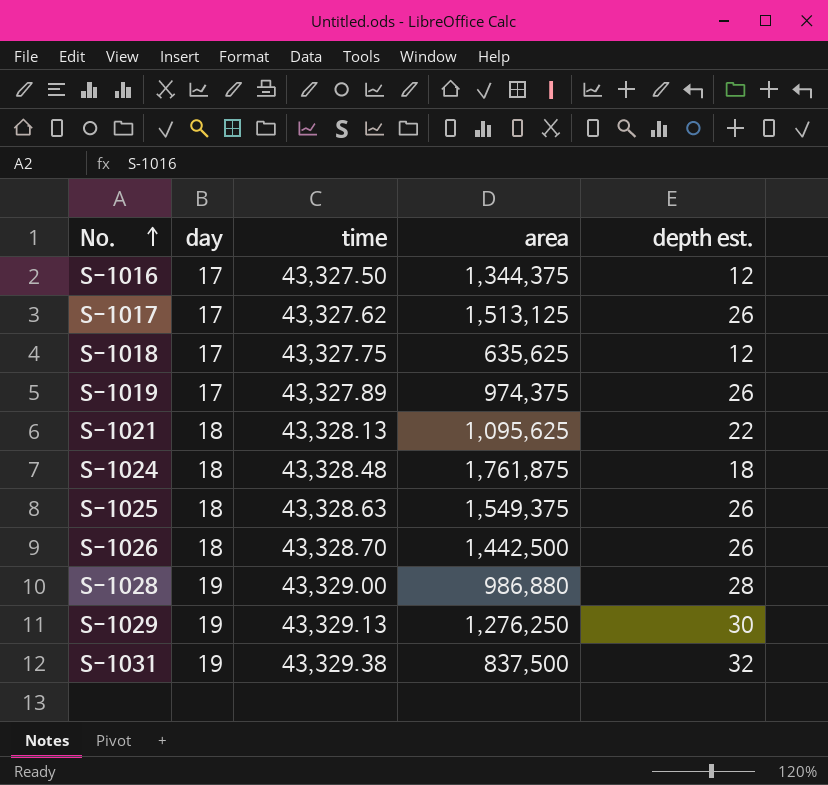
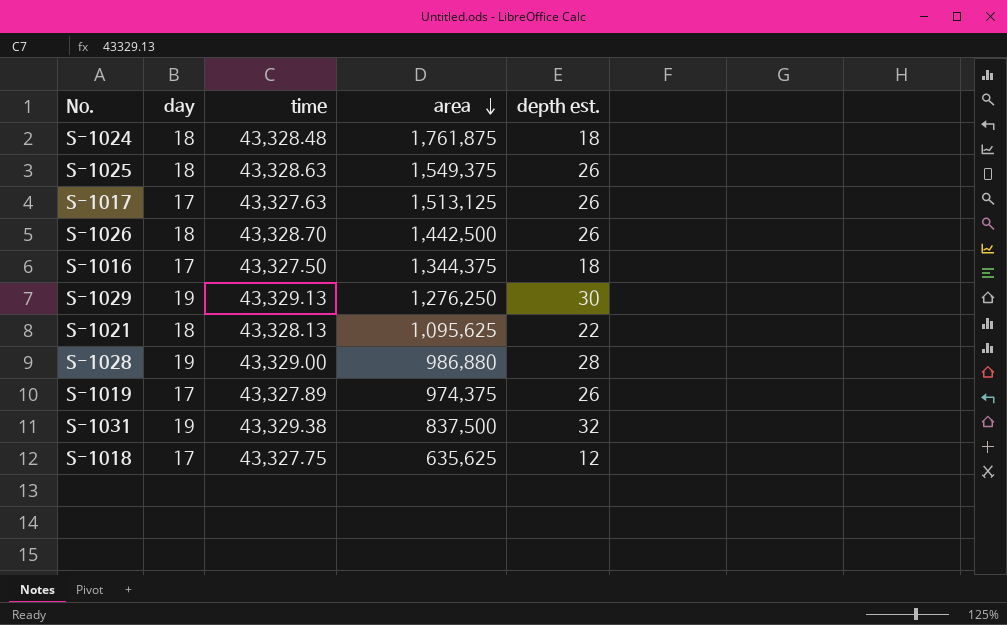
row order: No. ascending -> area descending
S-1017 | time: 43,327.62 -> 43,327.63
S-1016 | depth est.: 12 -> 18

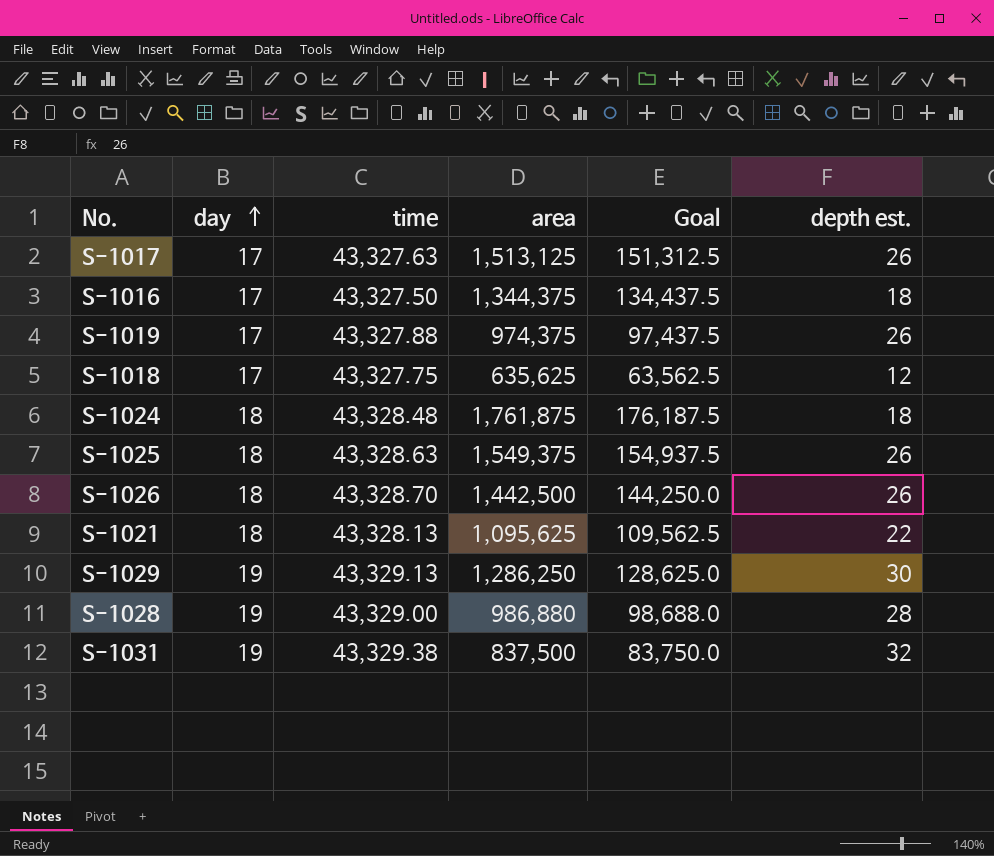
row order: area descending -> day ascending
column Goal | formula: none -> [area] * 0.1
S-1019 | time: 43,327.89 -> 43,327.88
S-1029 | area: 1,276,250 -> 1,286,250

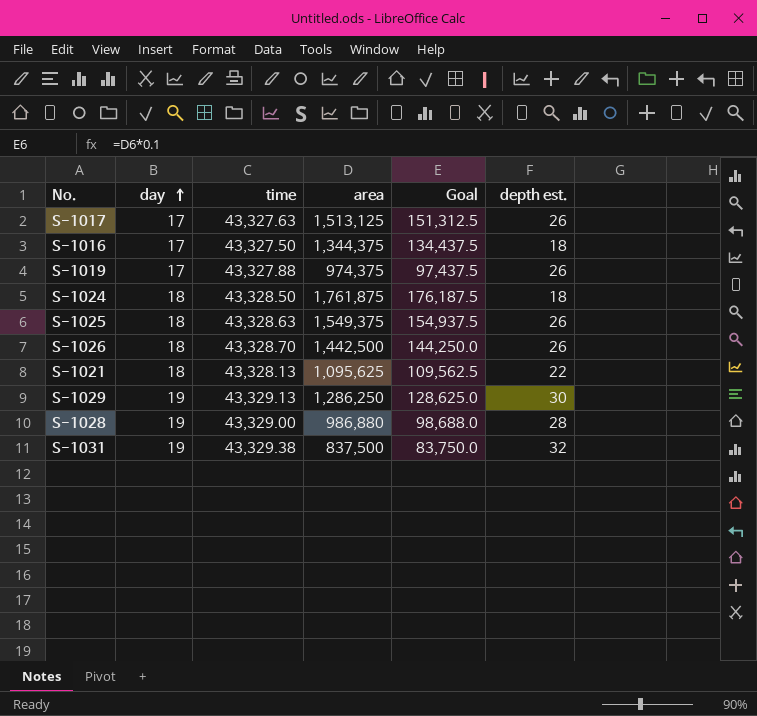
row S-1018: 17 | 43,327.75 | 635,625 | 63,562.5 | 12 -> none
S-1024 | time: 43,328.48 -> 43,328.50

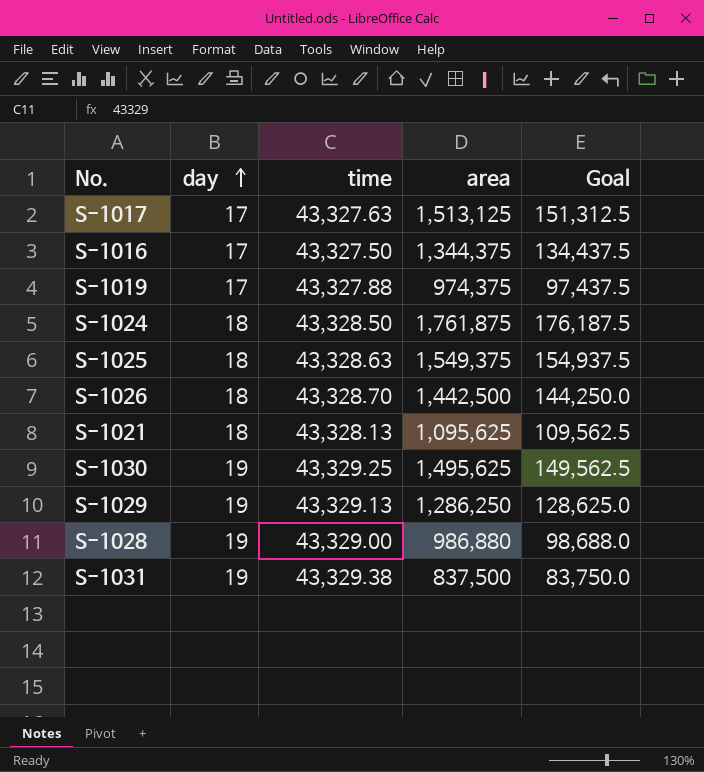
column depth est. | position: 6 -> none
row S-1030: none -> 19 | 43,329.25 | 1,495,625 | 149,562.5

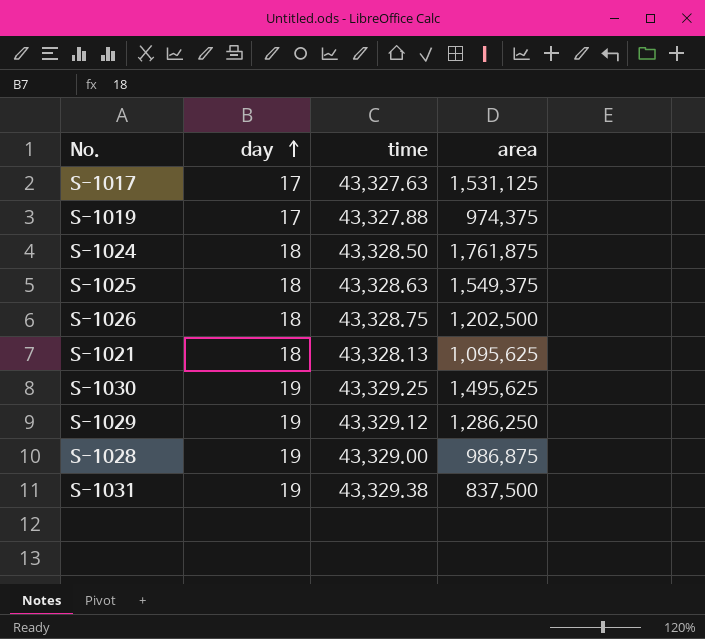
column Goal | formula: [area] * 0.1 -> none
row S-1016: 17 | 43,327.50 | 1,344,375 | 134,437.5 -> none
S-1017 | area: 1,513,125 -> 1,531,125
S-1026 | time: 43,328.70 -> 43,328.75
S-1026 | area: 1,442,500 -> 1,202,500
S-1029 | time: 43,329.13 -> 43,329.12
S-1028 | area: 986,880 -> 986,875

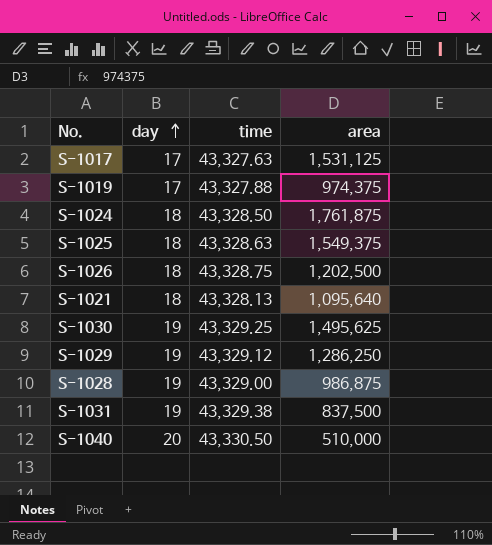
S-1021 | area: 1,095,625 -> 1,095,640
row S-1040: none -> 20 | 43,330.50 | 510,000

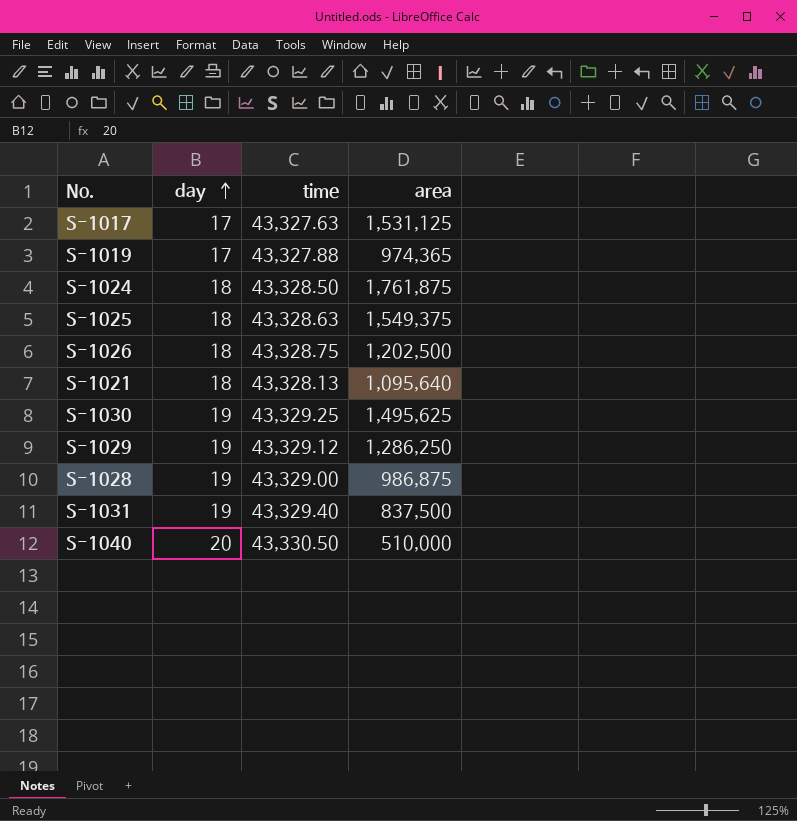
S-1019 | area: 974,375 -> 974,365
S-1031 | time: 43,329.38 -> 43,329.40

